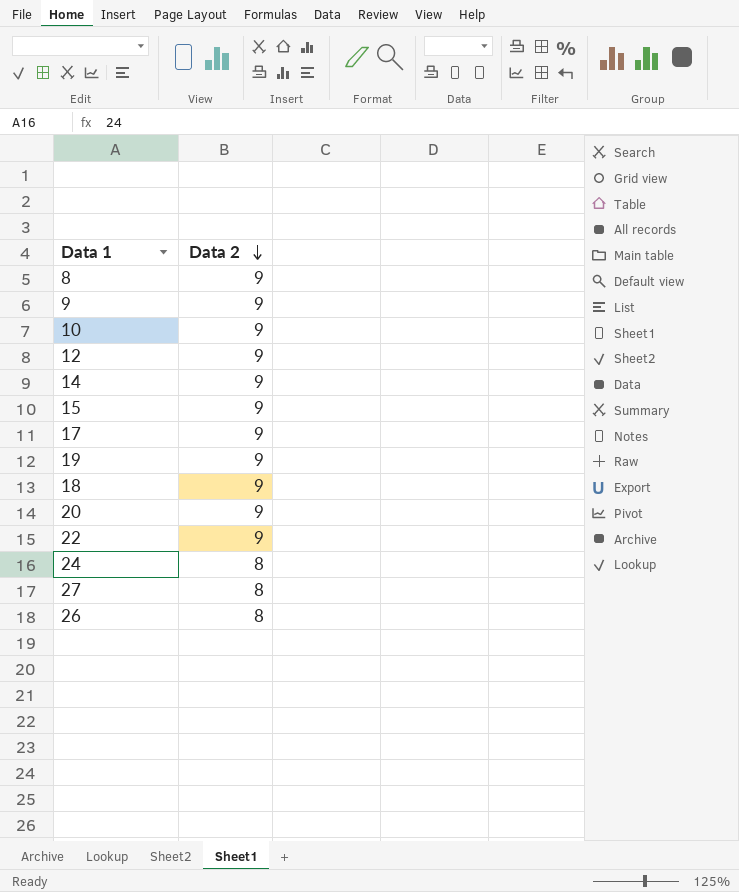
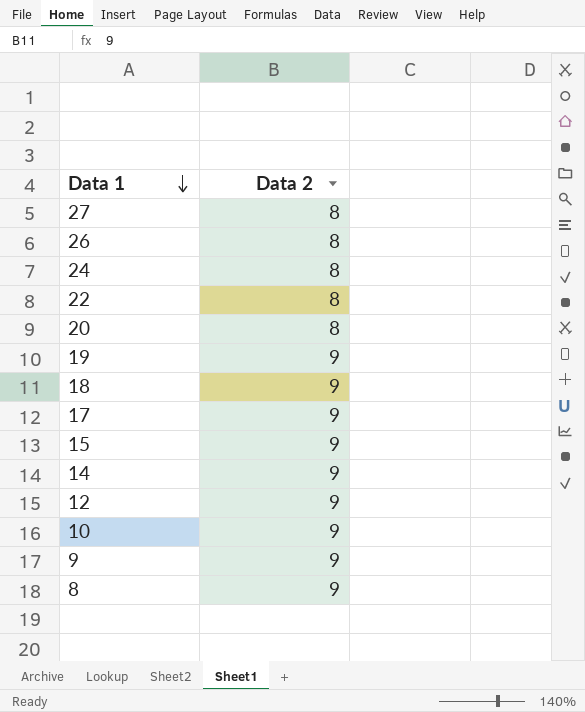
row order: Data 2 descending -> Data 1 descending
22 | Data 2: 9 -> 8
20 | Data 2: 9 -> 8

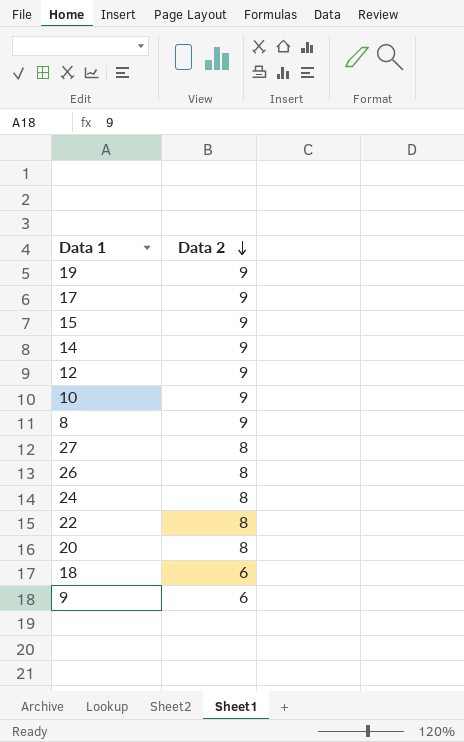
row order: Data 1 descending -> Data 2 descending
18 | Data 2: 9 -> 6
9 | Data 2: 9 -> 6

